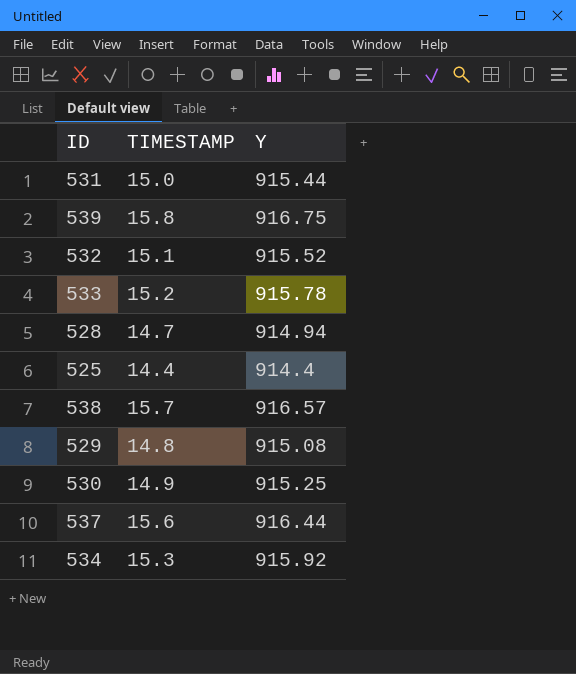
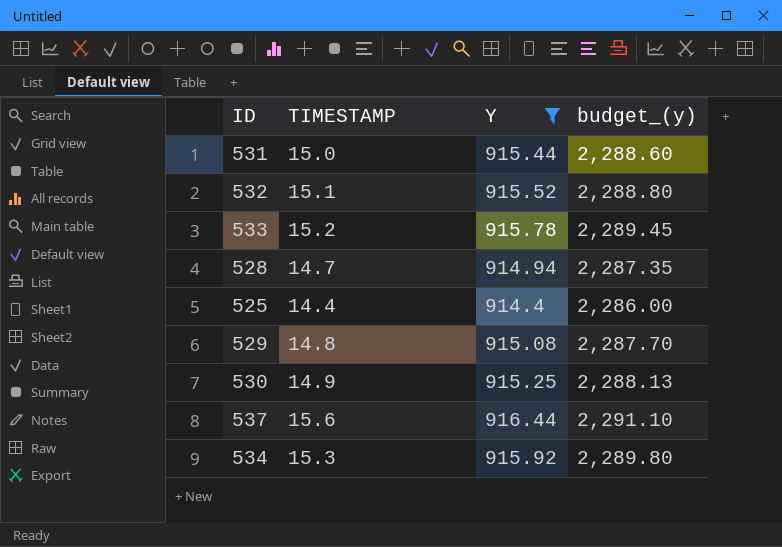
filter: none -> Y <= 916.44
column budget_(y) | formula: none -> [Y] * 2.5

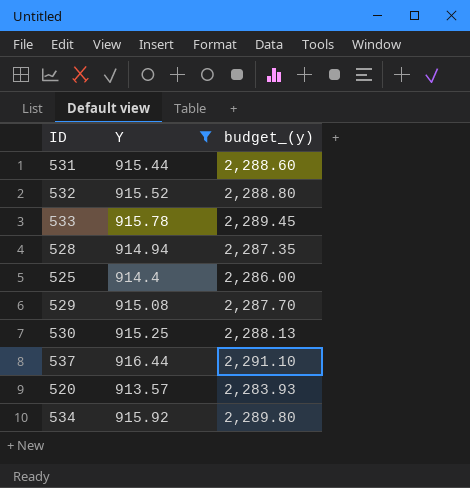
column TIMESTAMP | position: 2 -> none
row 520: none -> 913.57 | 2,283.93

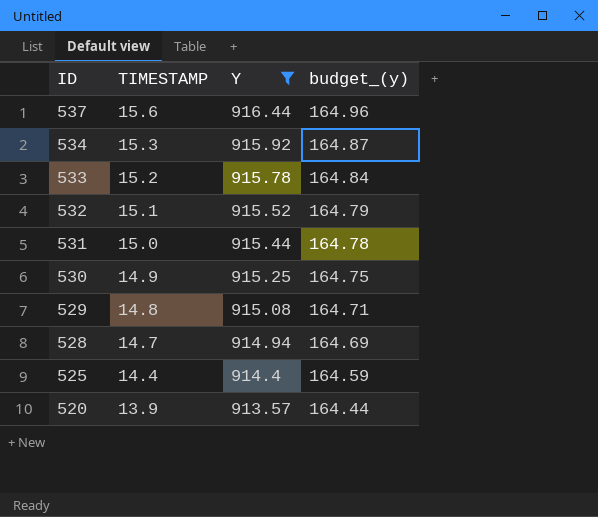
row order: none -> ID descending
column TIMESTAMP | position: none -> 2
column budget_(y) | formula: [Y] * 2.5 -> [Y] * 0.18

